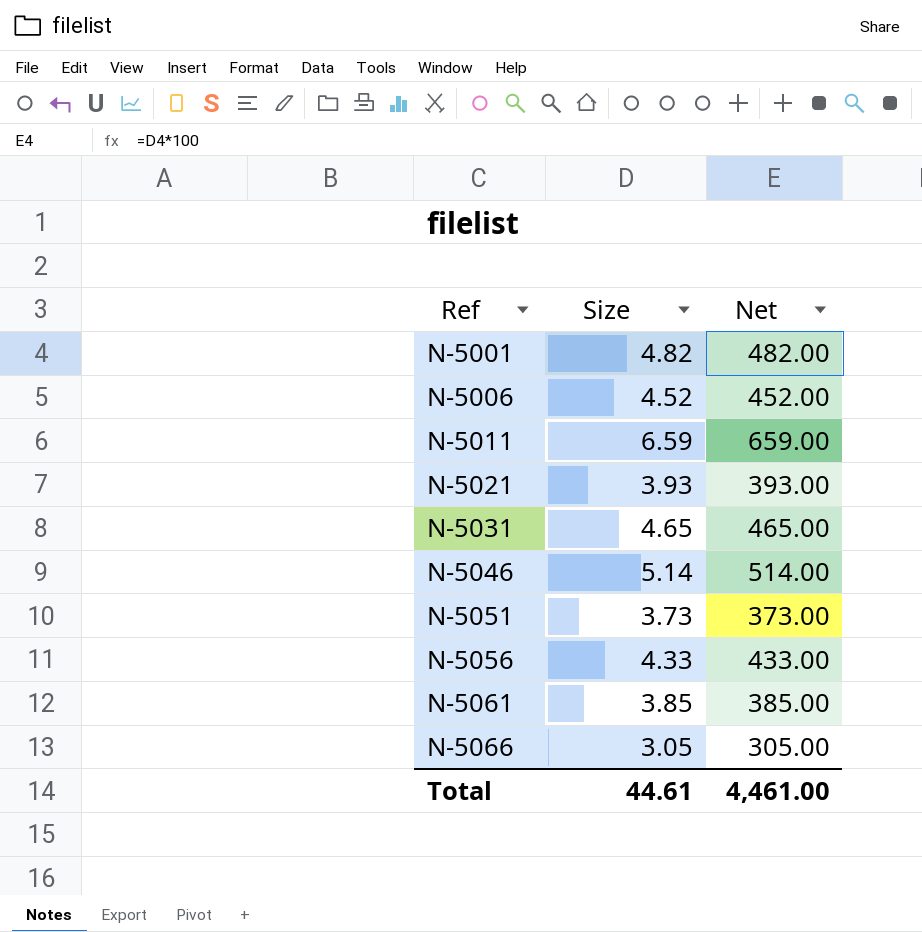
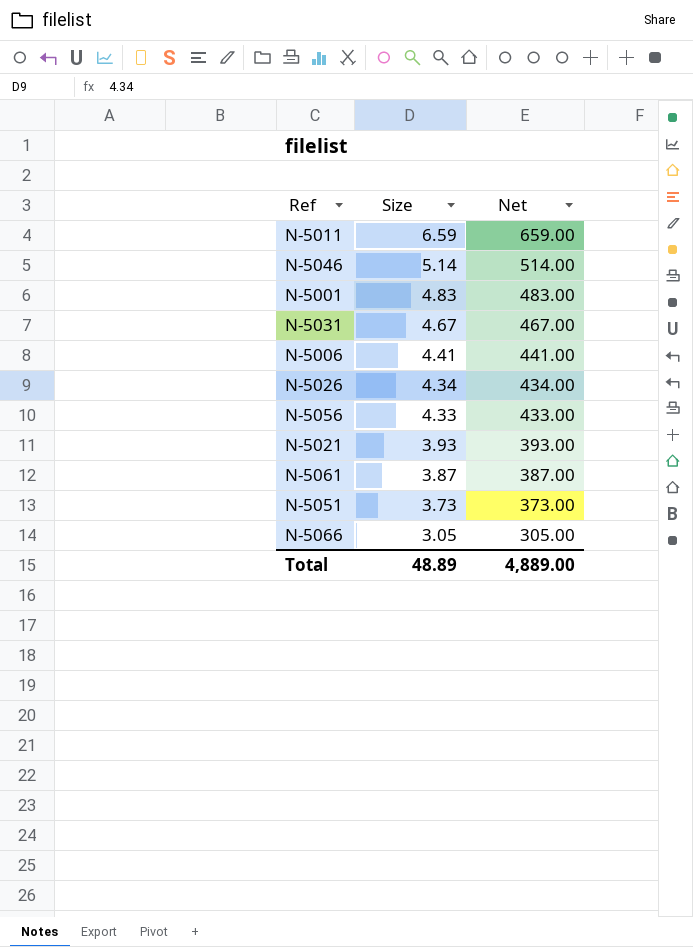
row order: Ref ascending -> Size descending
N-5001 | Size: 4.82 -> 4.83
N-5001 | Net: 482.00 -> 483.00
N-5031 | Size: 4.65 -> 4.67
N-5031 | Net: 465.00 -> 467.00
N-5006 | Size: 4.52 -> 4.41
N-5006 | Net: 452.00 -> 441.00
row N-5026: none -> 4.34 | 434.00
N-5061 | Size: 3.85 -> 3.87
N-5061 | Net: 385.00 -> 387.00
Total | Size: 44.61 -> 48.89
Total | Net: 4,461.00 -> 4,889.00

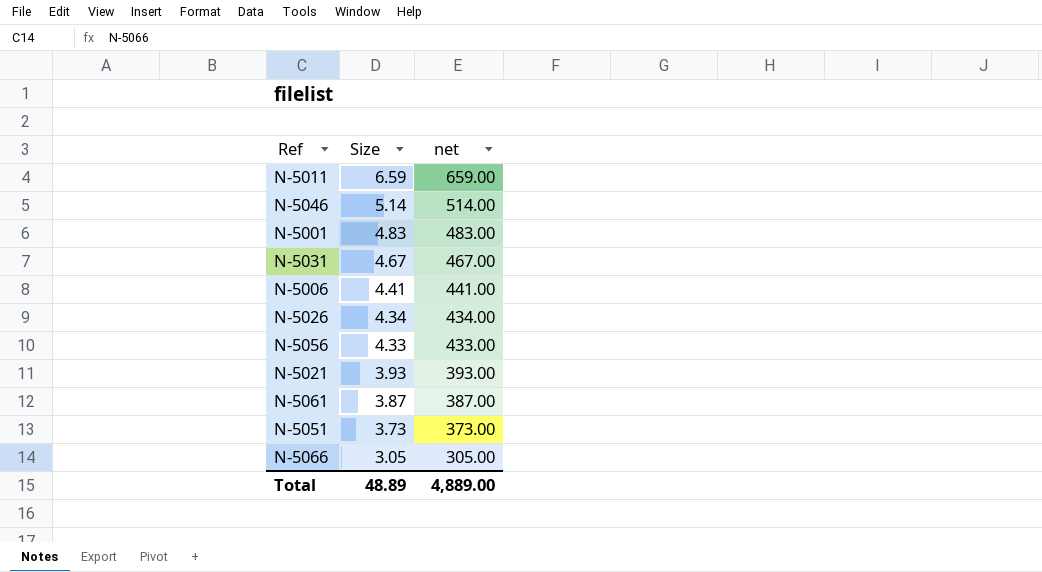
column name: Net -> net

